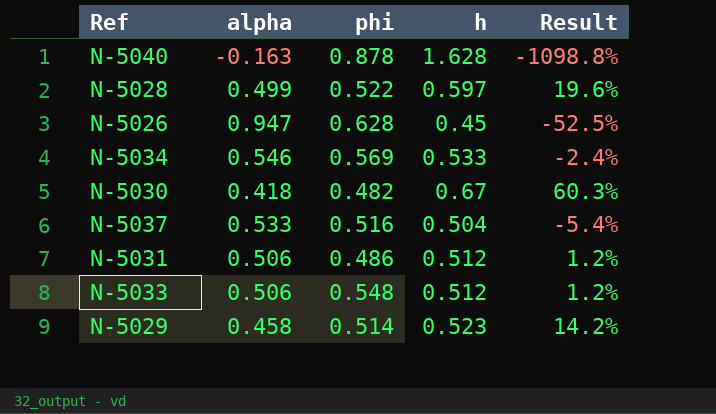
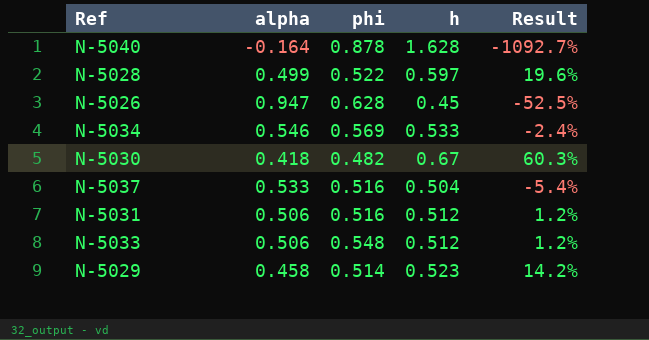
N-5040 | alpha: -0.163 -> -0.164
N-5040 | Result: -1098.8% -> -1092.7%
N-5031 | phi: 0.486 -> 0.516

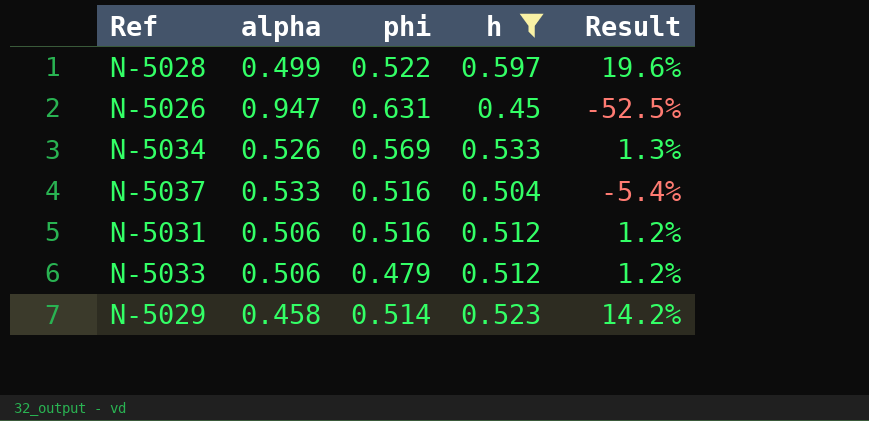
filter: none -> h <= 0.597
N-5026 | phi: 0.628 -> 0.631
N-5034 | alpha: 0.546 -> 0.526
N-5034 | Result: -2.4% -> 1.3%
N-5033 | phi: 0.548 -> 0.479

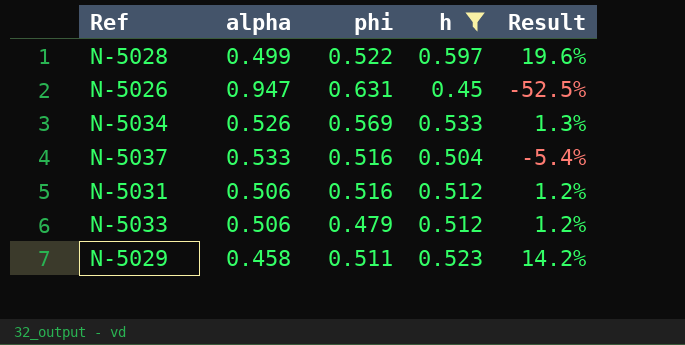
N-5029 | phi: 0.514 -> 0.511

